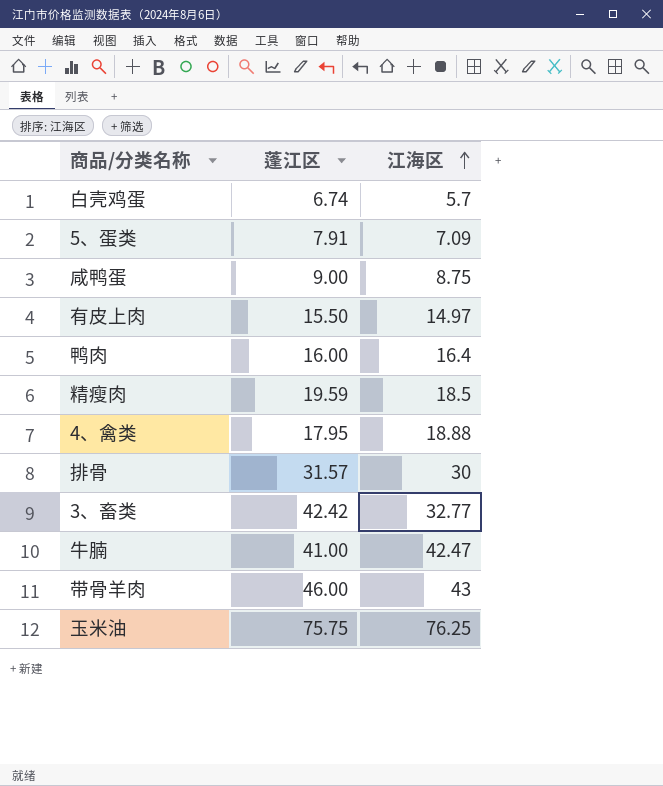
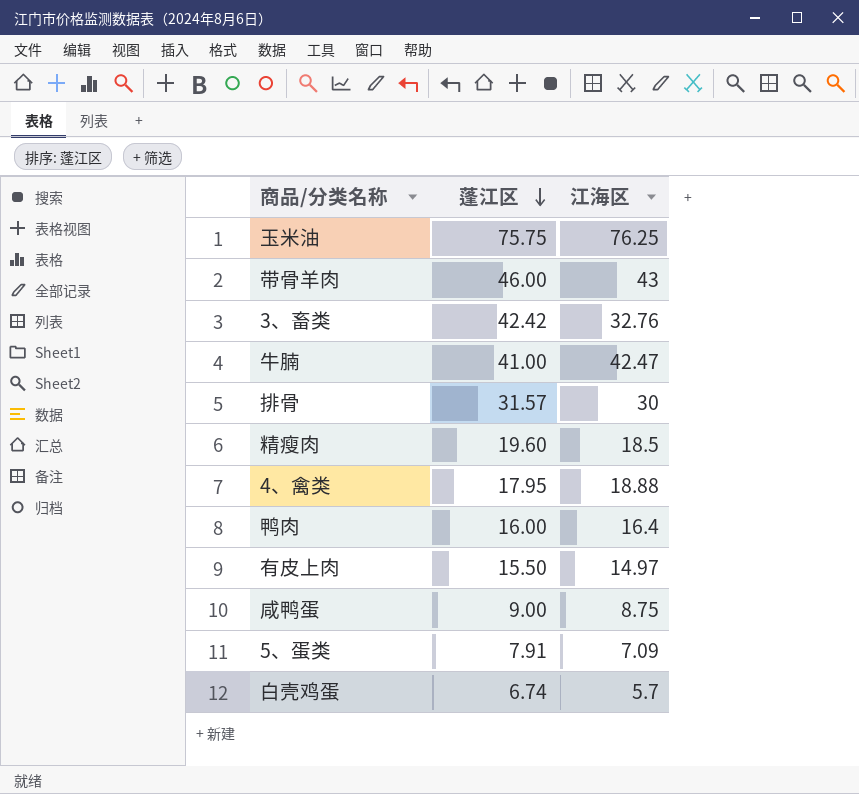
row order: 江海区 ascending -> 蓬江区 descending
3、畜类 | 江海区: 32.77 -> 32.76
精瘦肉 | 蓬江区: 19.59 -> 19.60

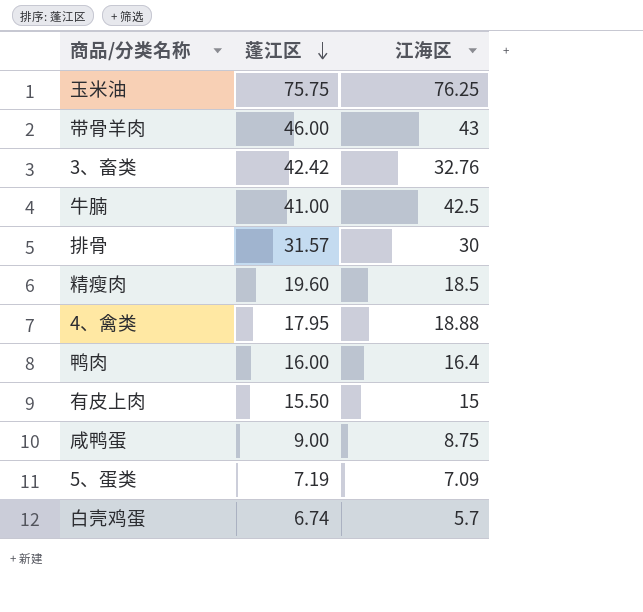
牛腩 | 江海区: 42.47 -> 42.5
有皮上肉 | 江海区: 14.97 -> 15
5、蛋类 | 蓬江区: 7.91 -> 7.19

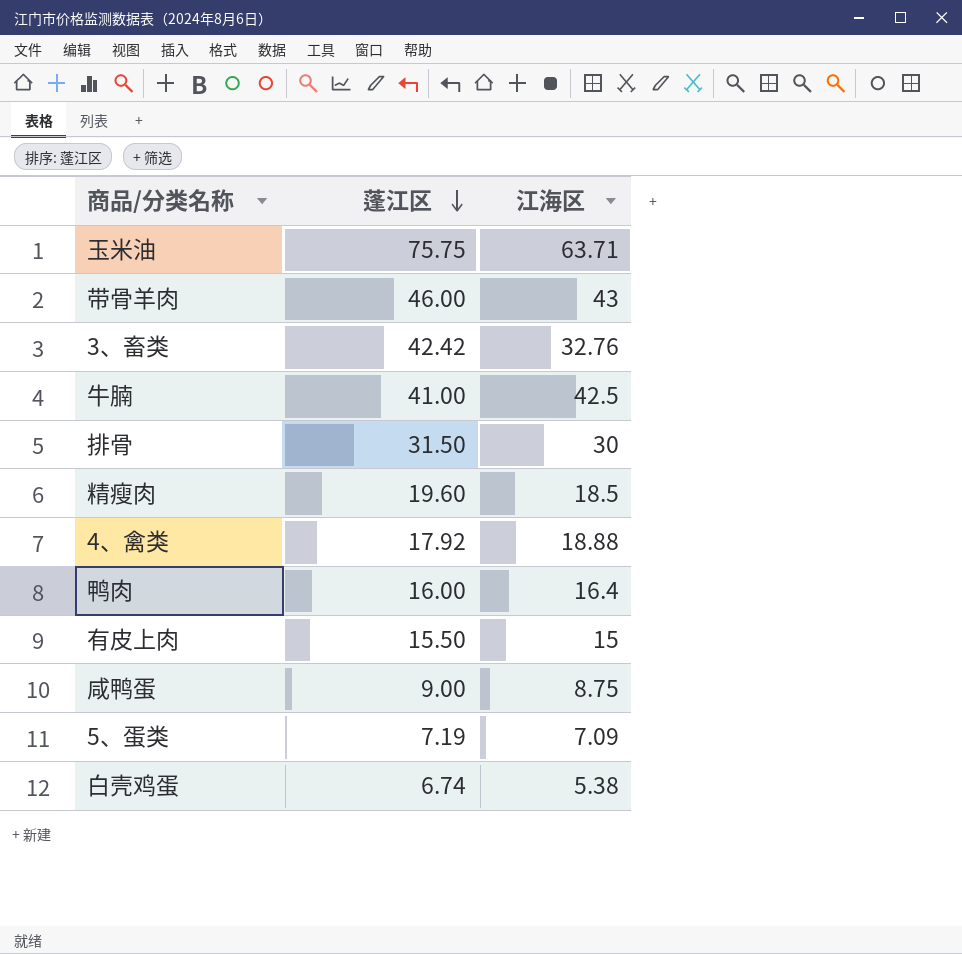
玉米油 | 江海区: 76.25 -> 63.71
排骨 | 蓬江区: 31.57 -> 31.50
4、禽类 | 蓬江区: 17.95 -> 17.92
白壳鸡蛋 | 江海区: 5.7 -> 5.38

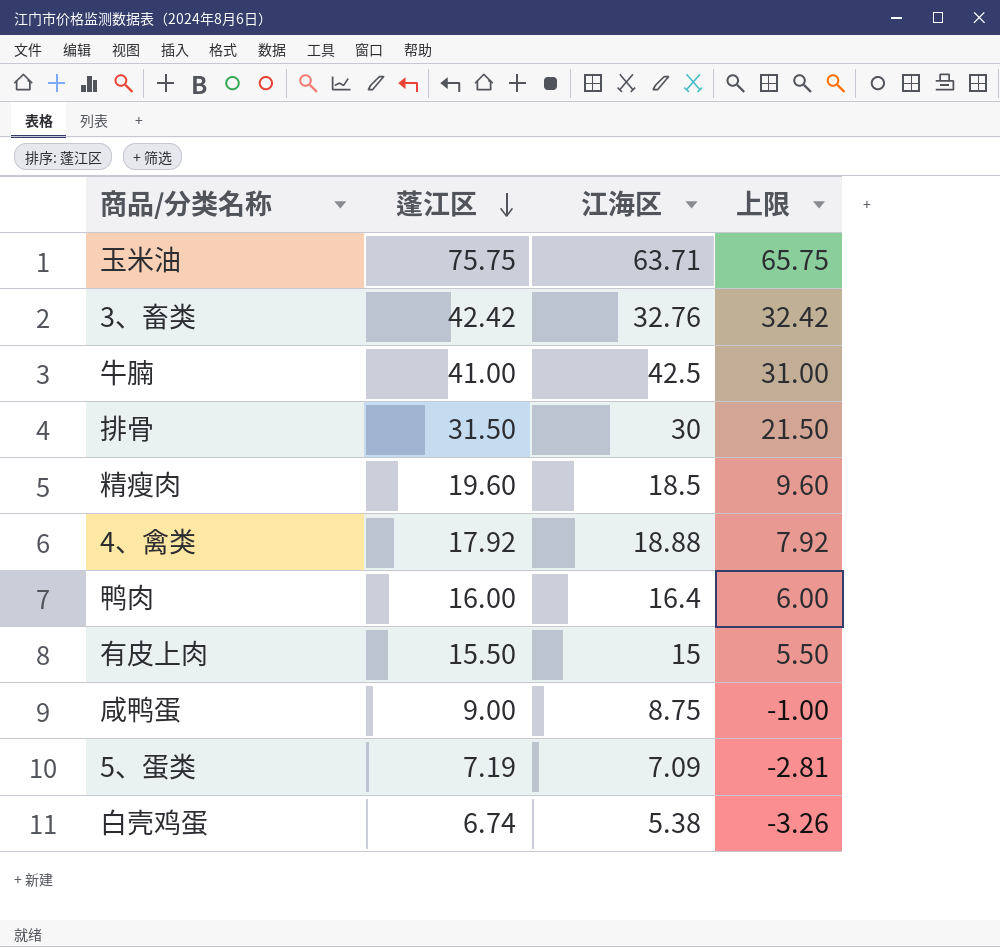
column 上限 | formula: none -> [蓬江区] - 10
row 带骨羊肉: 46.00 | 43 -> none

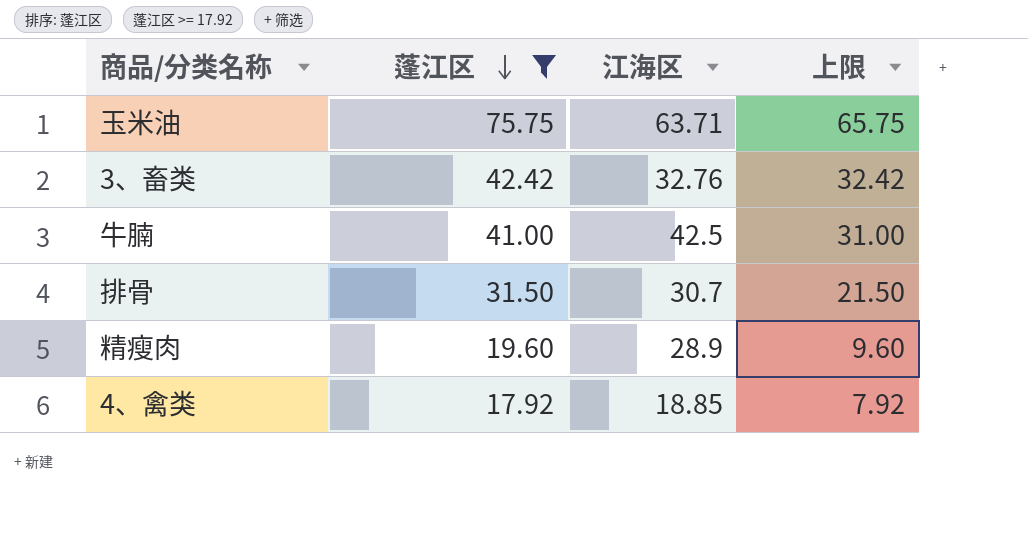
filter: none -> 蓬江区 >= 17.92
排骨 | 江海区: 30 -> 30.7
精瘦肉 | 江海区: 18.5 -> 28.9
4、禽类 | 江海区: 18.88 -> 18.85

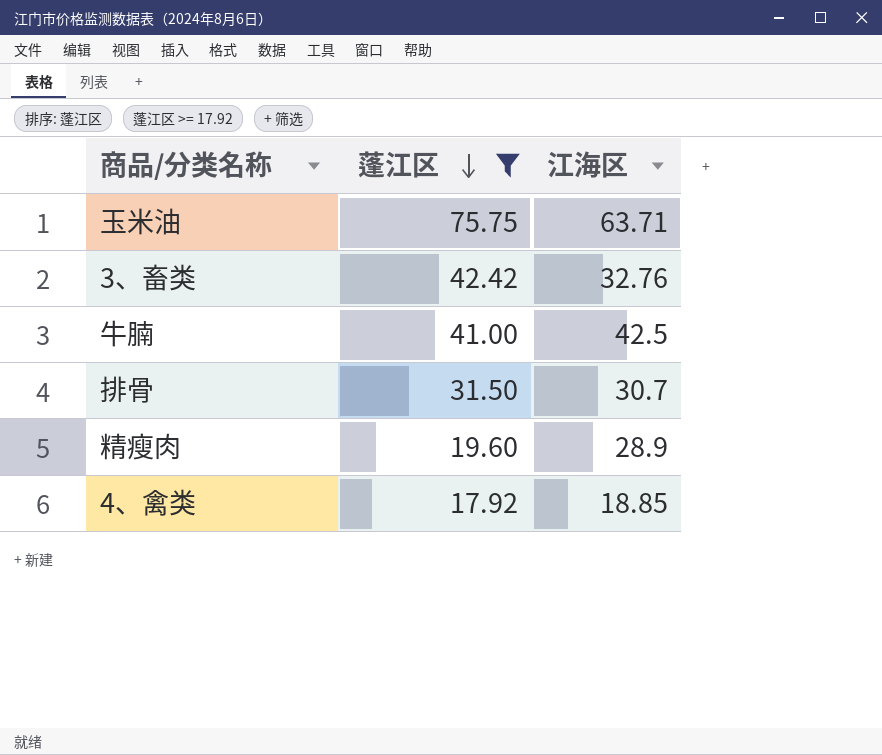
column 上限 | formula: [蓬江区] - 10 -> none

